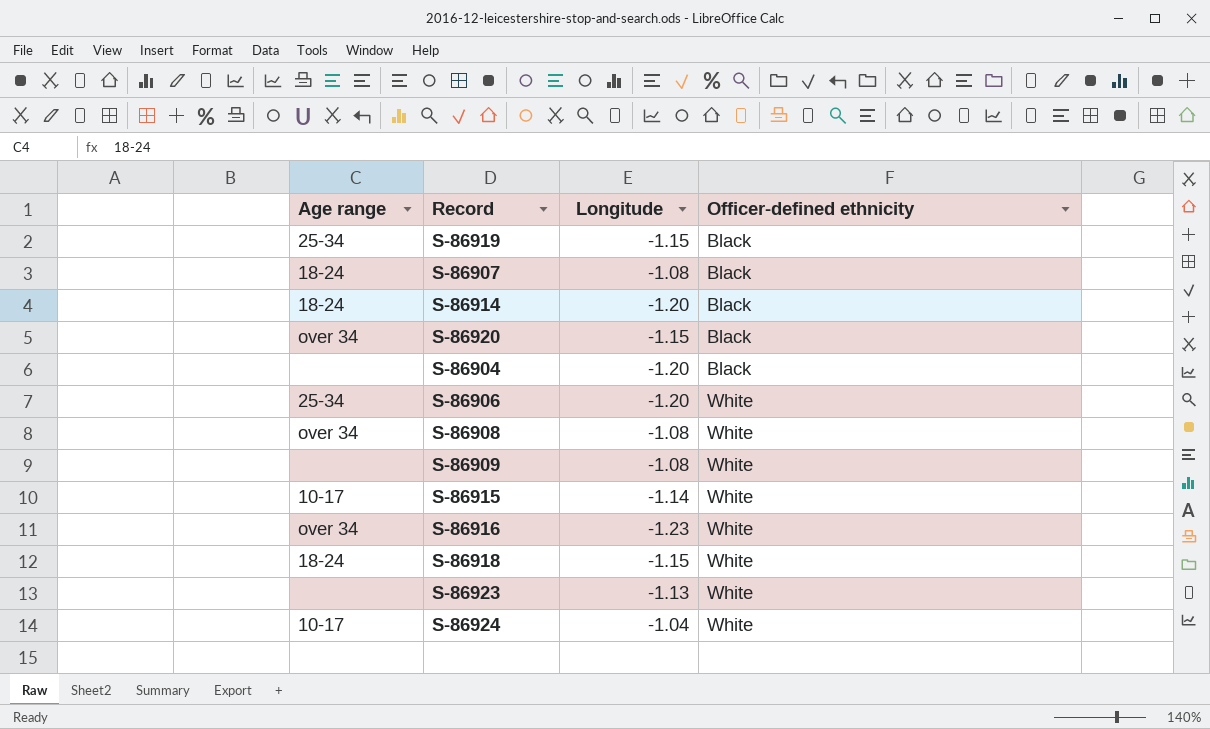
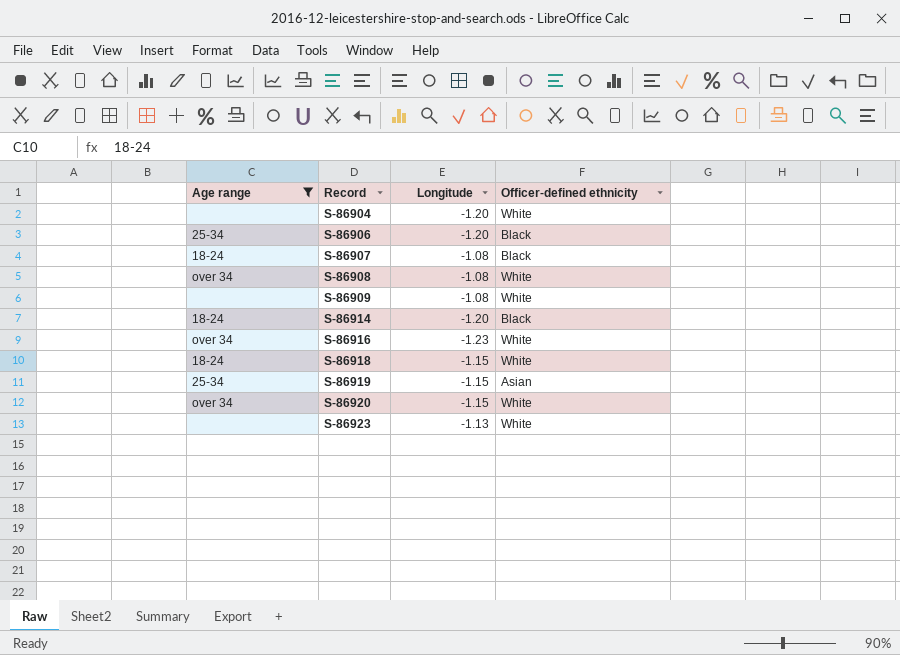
filter: none -> Age range != 10-17
row order: Officer-defined ethnicity ascending -> Record ascending
S-86904 | Officer-defined ethnicity: Black -> White
S-86906 | Officer-defined ethnicity: White -> Black
S-86919 | Officer-defined ethnicity: Black -> Asian
S-86920 | Officer-defined ethnicity: Black -> White

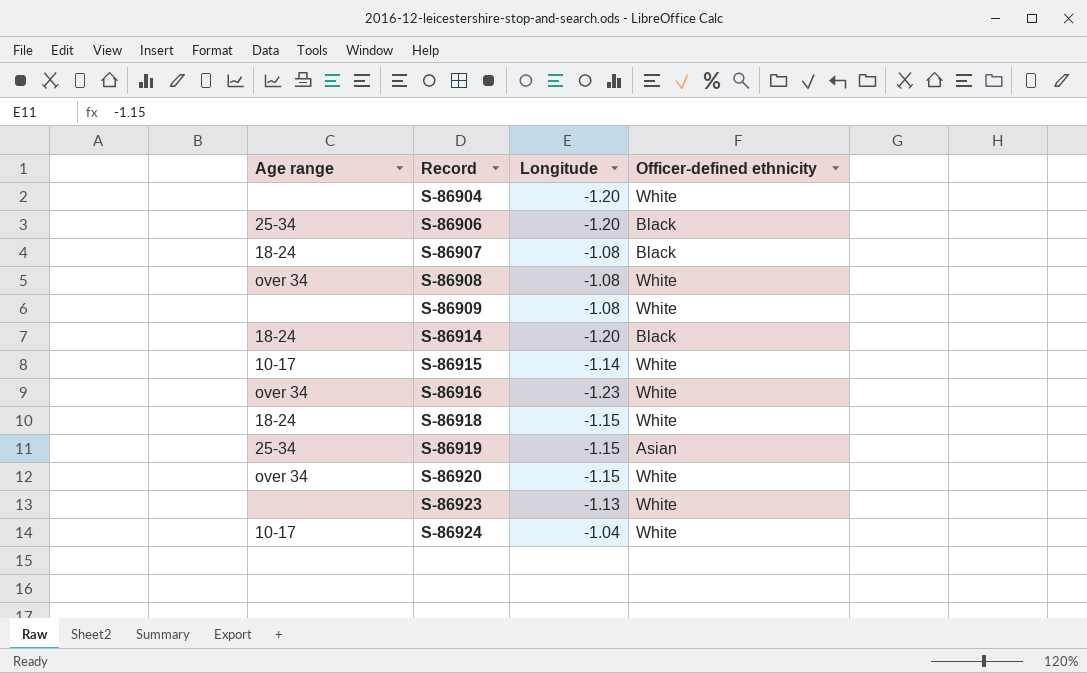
filter: Age range != 10-17 -> none

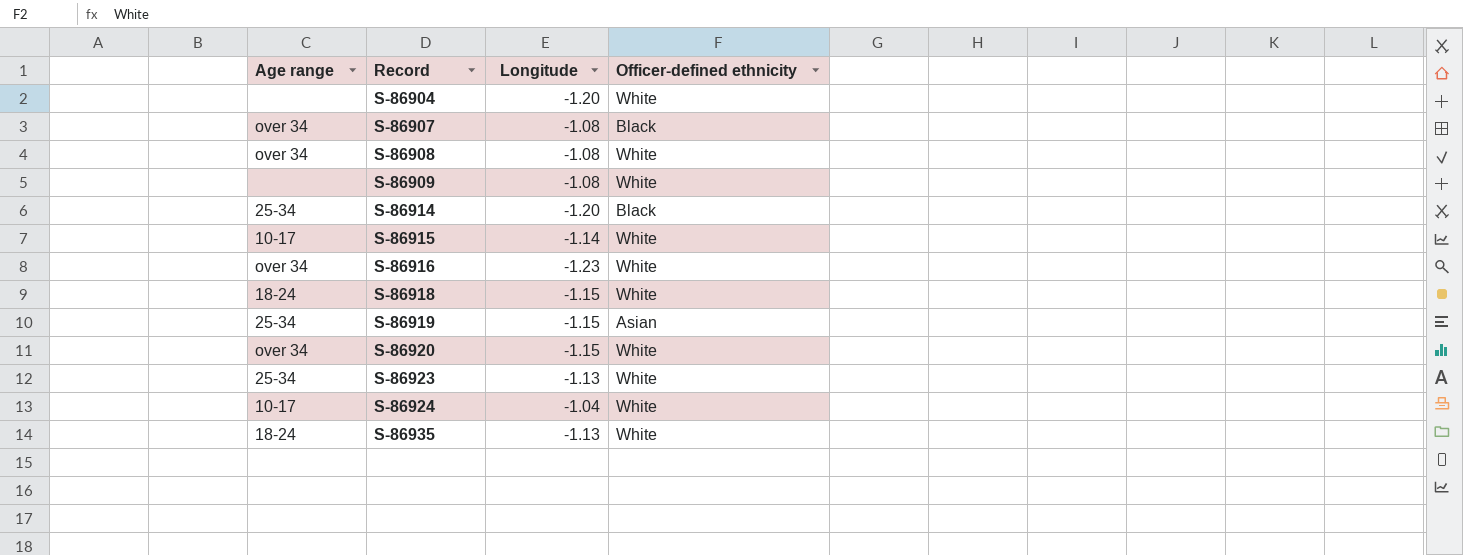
row S-86906: 25-34 | -1.20 | Black -> none
S-86907 | Age range: 18-24 -> over 34
S-86914 | Age range: 18-24 -> 25-34
S-86923 | Age range: none -> 25-34
row S-86935: none -> 18-24 | -1.13 | White

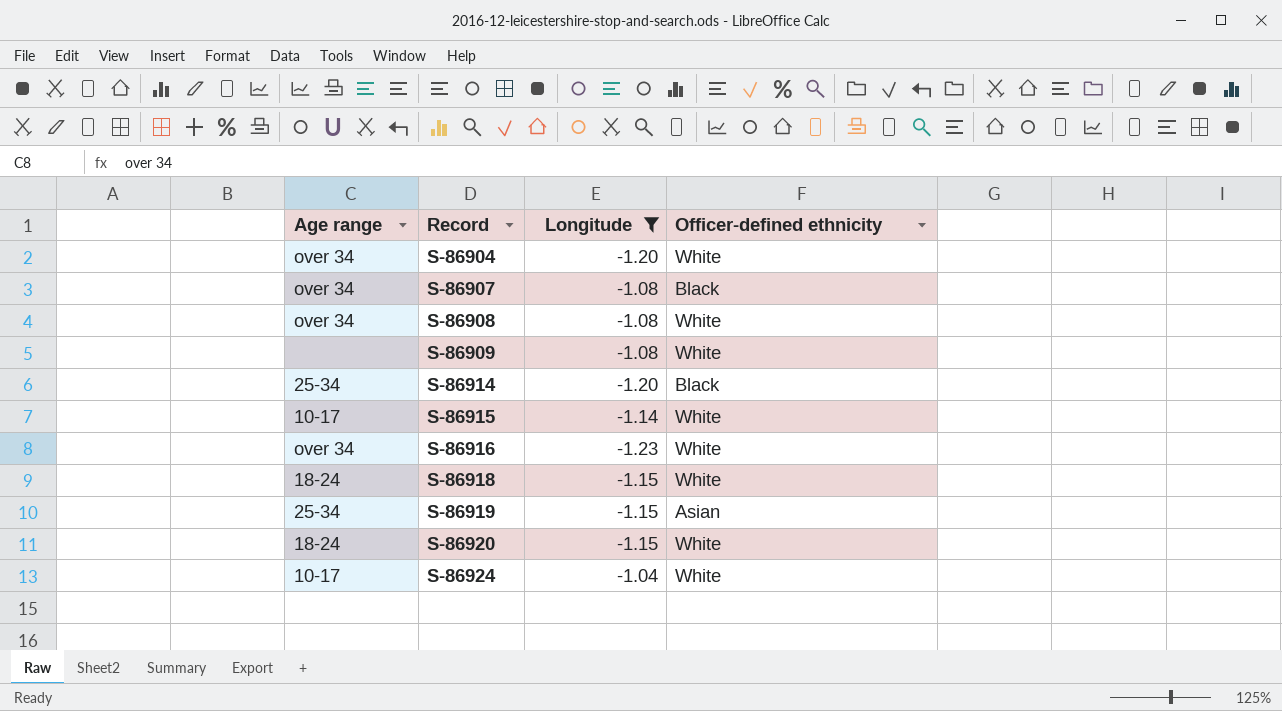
filter: none -> Longitude != -1.13
S-86904 | Age range: none -> over 34
S-86920 | Age range: over 34 -> 18-24

